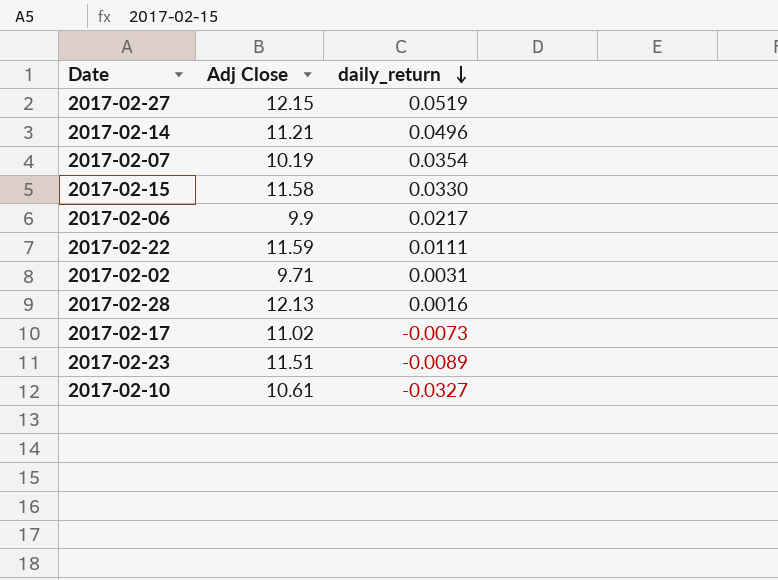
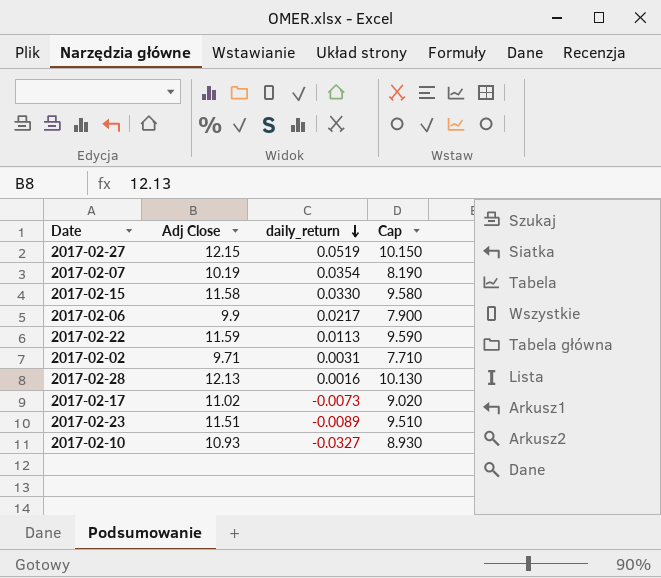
column Cap | formula: none -> [Adj Close] - 2
row 2017-02-14: 11.21 | 0.0496 -> none
2017-02-22 | daily_return: 0.0111 -> 0.0113
2017-02-10 | Adj Close: 10.61 -> 10.93

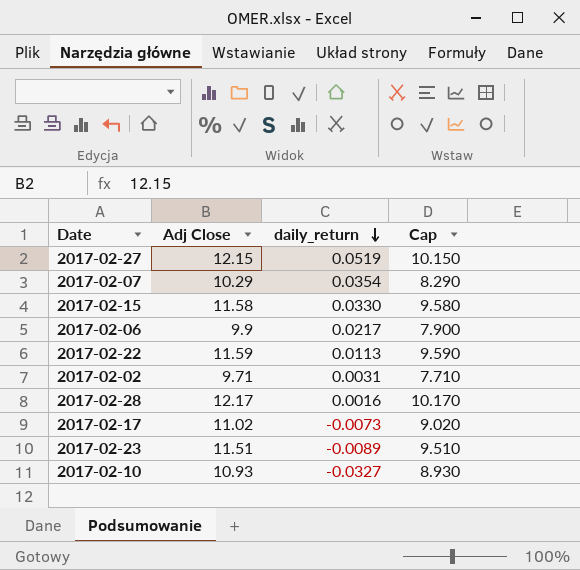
2017-02-07 | Adj Close: 10.19 -> 10.29
2017-02-07 | Cap: 8.190 -> 8.290
2017-02-28 | Adj Close: 12.13 -> 12.17
2017-02-28 | Cap: 10.130 -> 10.170

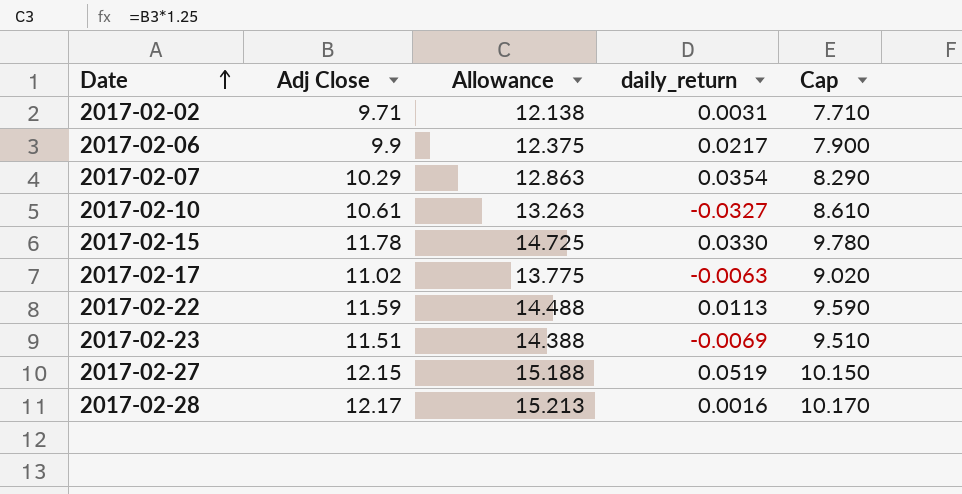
row order: daily_return descending -> Date ascending
column Allowance | formula: none -> [Adj Close] * 1.25
2017-02-10 | Adj Close: 10.93 -> 10.61
2017-02-10 | Cap: 8.930 -> 8.610
2017-02-15 | Adj Close: 11.58 -> 11.78
2017-02-15 | Cap: 9.580 -> 9.780
2017-02-17 | daily_return: -0.0073 -> -0.0063
2017-02-23 | daily_return: -0.0089 -> -0.0069

